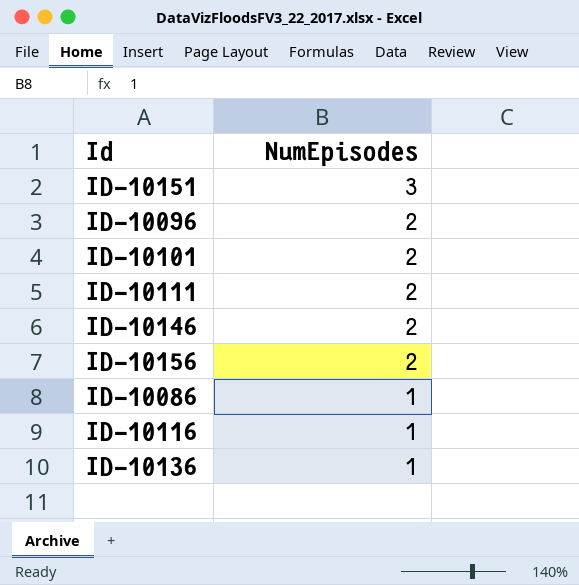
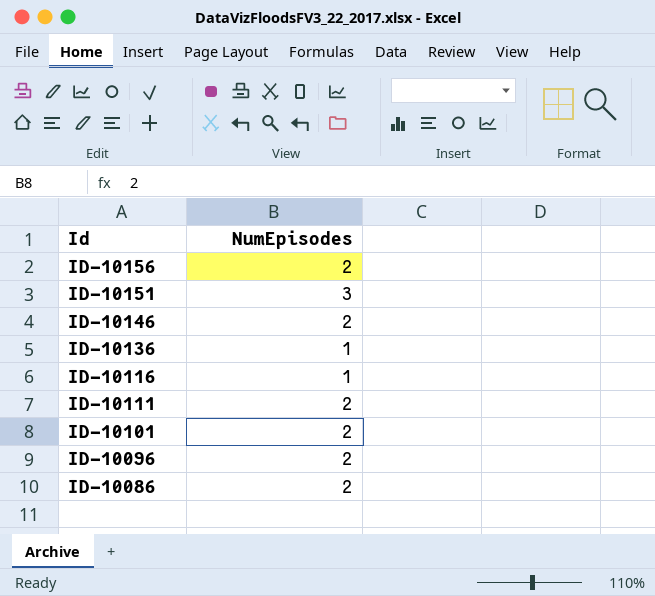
row order: NumEpisodes descending -> Id descending
ID-10086 | NumEpisodes: 1 -> 2

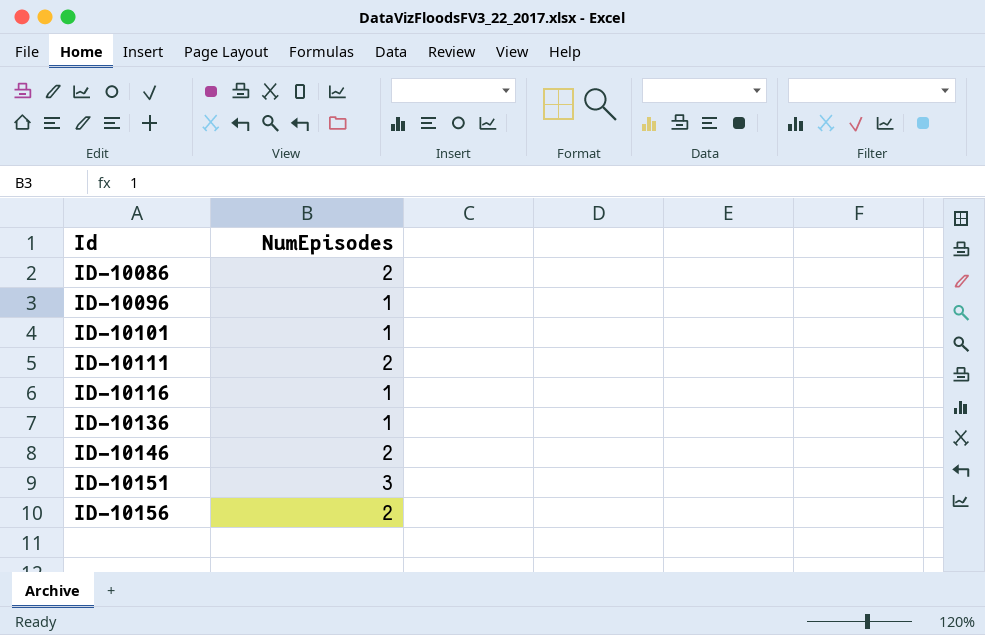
row order: Id descending -> Id ascending
ID-10096 | NumEpisodes: 2 -> 1
ID-10101 | NumEpisodes: 2 -> 1

